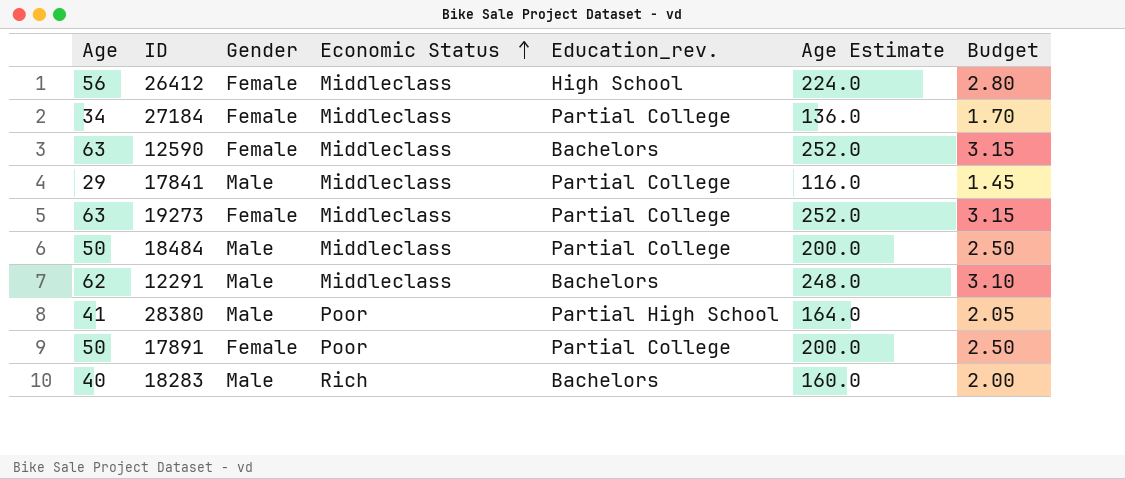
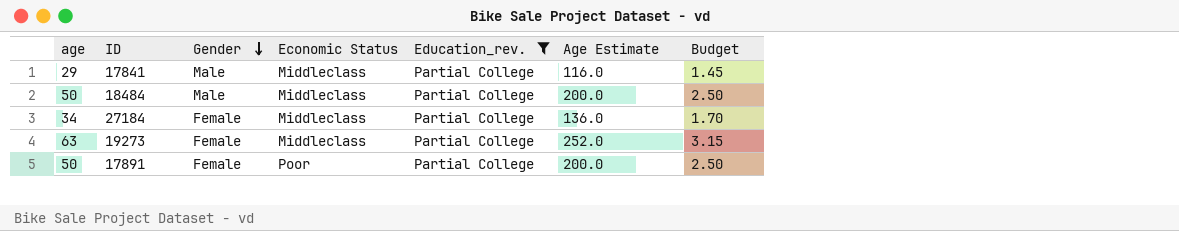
filter: none -> Education_rev. = Partial College
row order: Economic Status ascending -> Gender descending
column name: Age -> age

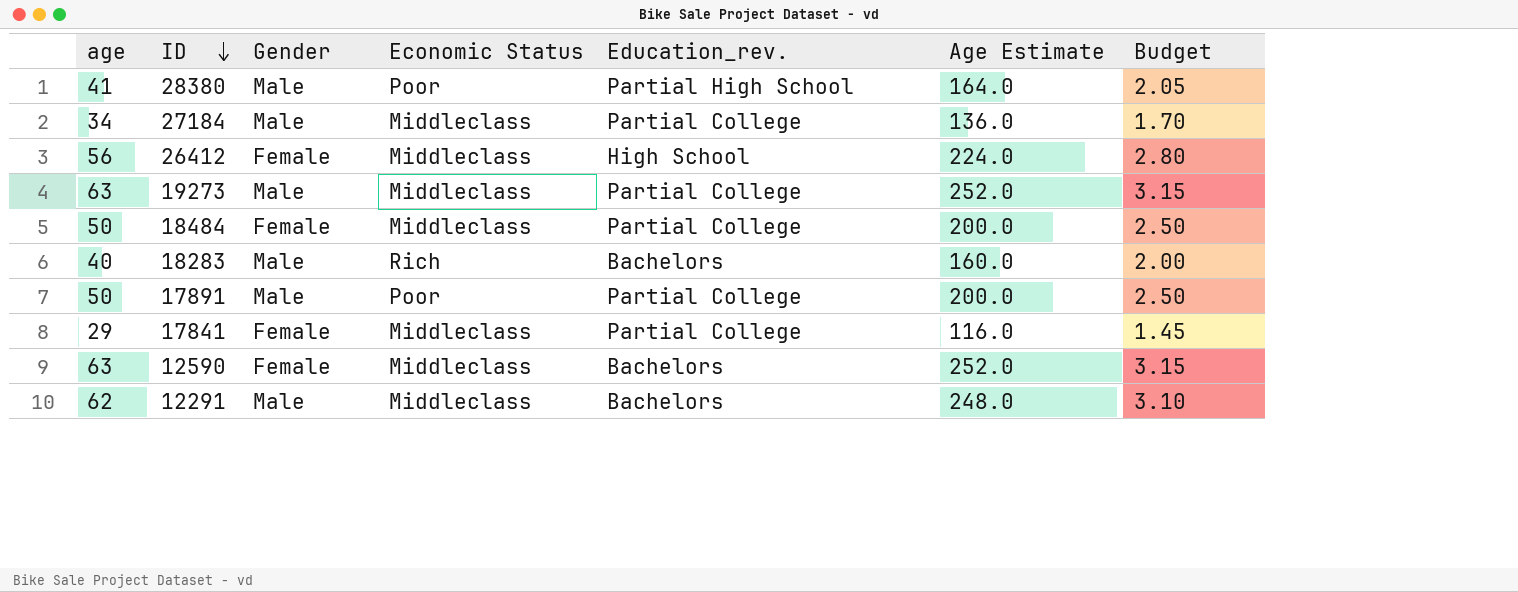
filter: Education_rev. = Partial College -> none
row order: Gender descending -> ID descending
27184 | Gender: Female -> Male
19273 | Gender: Female -> Male
18484 | Gender: Male -> Female
17891 | Gender: Female -> Male
17841 | Gender: Male -> Female

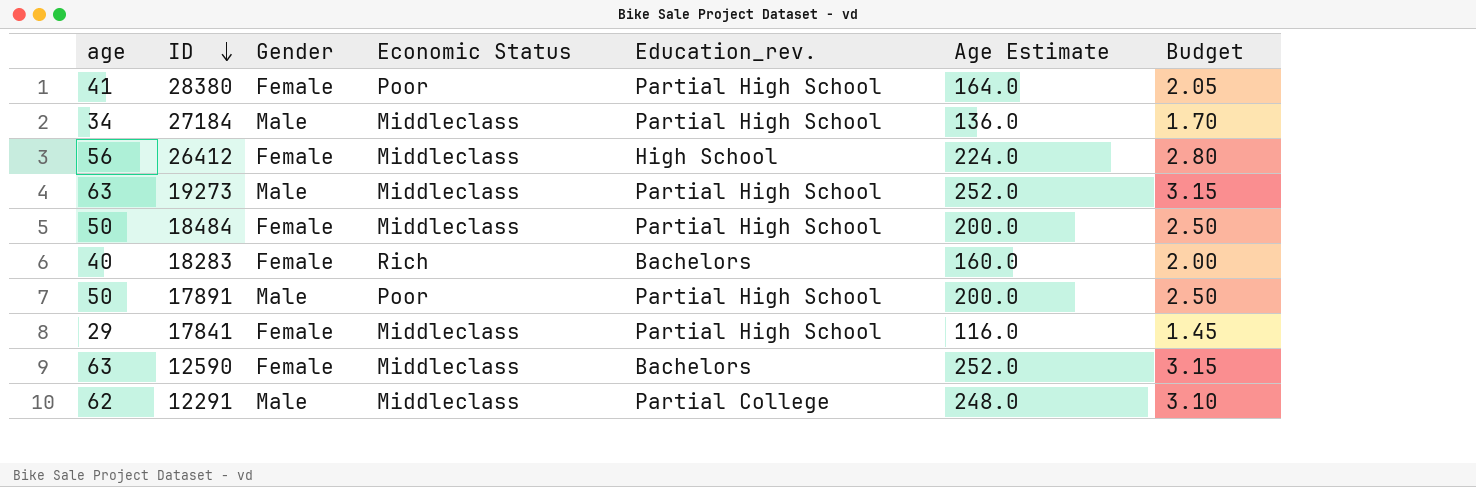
28380 | Gender: Male -> Female
27184 | Education_rev.: Partial College -> Partial High School
19273 | Education_rev.: Partial College -> Partial High School
18484 | Education_rev.: Partial College -> Partial High School
18283 | Gender: Male -> Female
17891 | Education_rev.: Partial College -> Partial High School
17841 | Education_rev.: Partial College -> Partial High School
12291 | Education_rev.: Bachelors -> Partial College

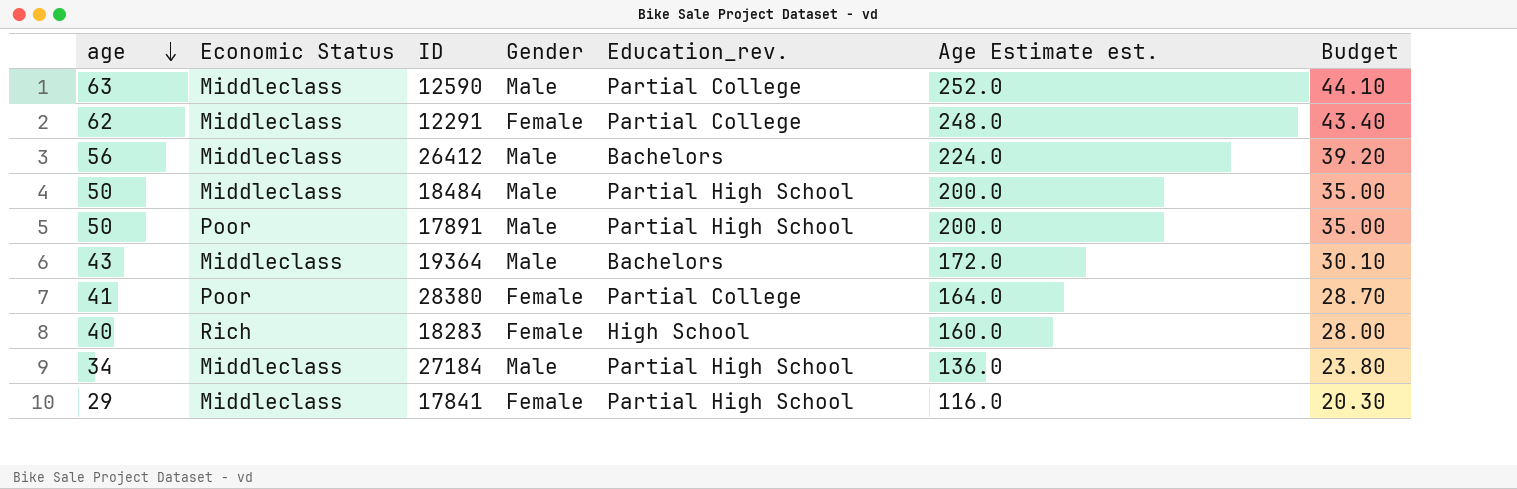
row order: ID descending -> age descending
column Economic Status | position: 4 -> 2
column name: Age Estimate -> Age Estimate est.
column Budget | formula: [age] * 0.05 -> [age] * 0.7
row 19273: 63 | Male | Middleclass | Partial High School | 252.0 | 3.15 -> none
12590 | Gender: Female -> Male
12590 | Education_rev.: Bachelors -> Partial College
12291 | Gender: Male -> Female
26412 | Gender: Female -> Male
26412 | Education_rev.: High School -> Bachelors
18484 | Gender: Female -> Male
row 19364: none -> 43 | Middleclass | Male | Bachelors | 172.0 | 30.10
28380 | Education_rev.: Partial High School -> Partial College
18283 | Education_rev.: Bachelors -> High School

